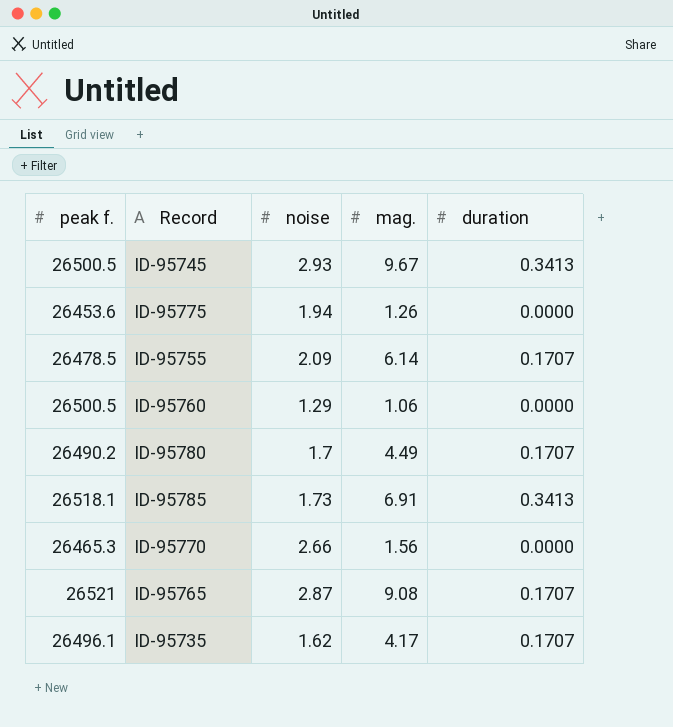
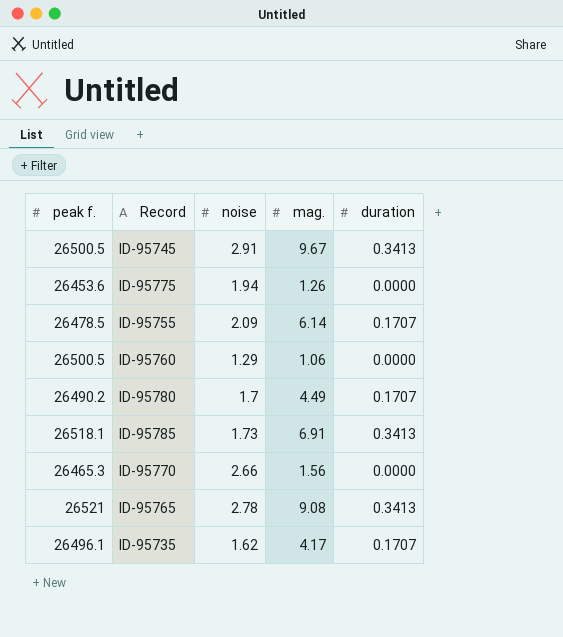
ID-95745 | noise: 2.93 -> 2.91
ID-95765 | noise: 2.87 -> 2.78
ID-95765 | duration: 0.1707 -> 0.3413

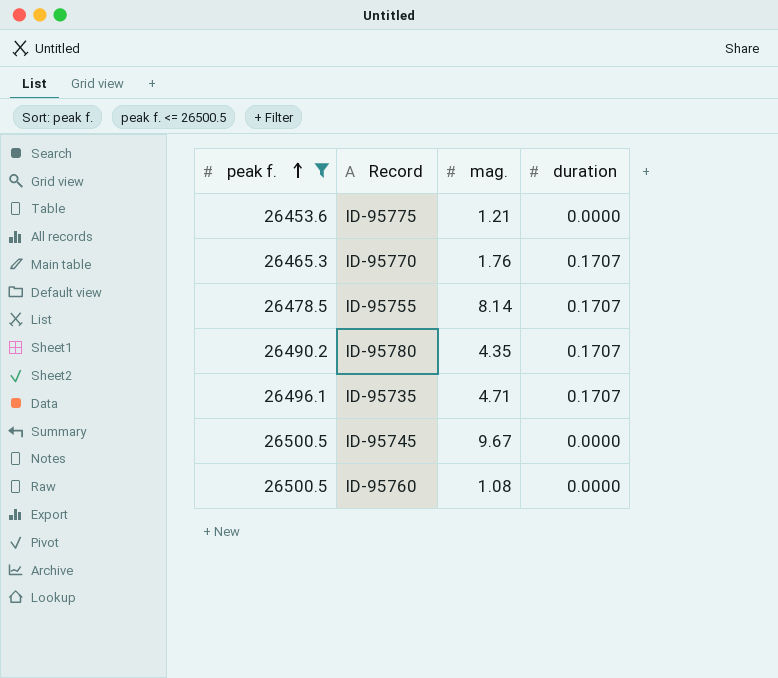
filter: none -> peak f. <= 26500.5
row order: none -> peak f. ascending
column noise | position: 3 -> none
ID-95775 | mag.: 1.26 -> 1.21
ID-95770 | mag.: 1.56 -> 1.76
ID-95770 | duration: 0.0000 -> 0.1707
ID-95755 | mag.: 6.14 -> 8.14
ID-95780 | mag.: 4.49 -> 4.35
ID-95735 | mag.: 4.17 -> 4.71
ID-95745 | duration: 0.3413 -> 0.0000
ID-95760 | mag.: 1.06 -> 1.08

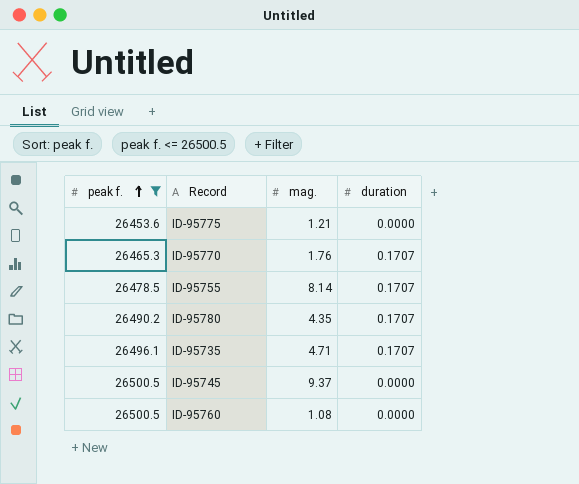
ID-95745 | mag.: 9.67 -> 9.37

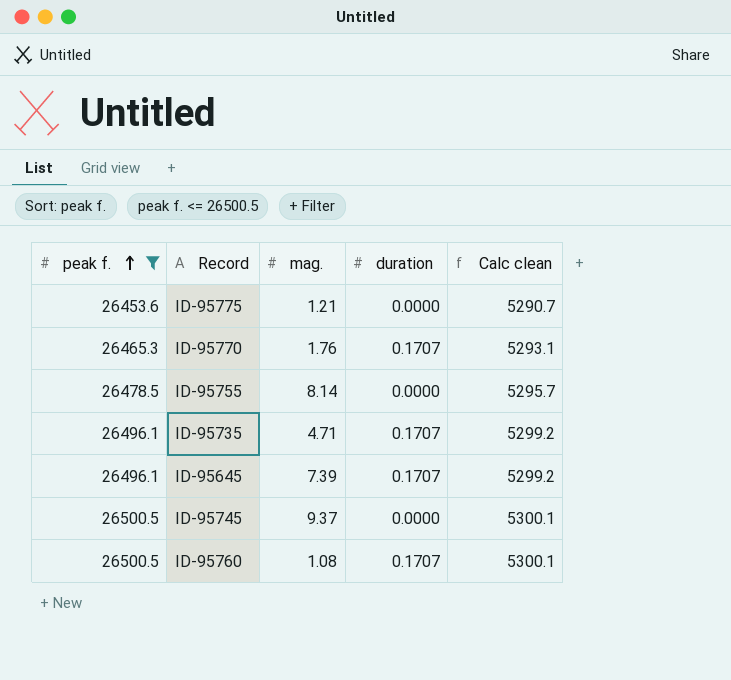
column Calc clean | formula: none -> [peak f.] * 0.2
row ID-95780: 26490.2 | 4.35 | 0.1707 -> none
ID-95755 | duration: 0.1707 -> 0.0000
row ID-95645: none -> 26496.1 | 7.39 | 0.1707 | 5299.2
ID-95760 | duration: 0.0000 -> 0.1707

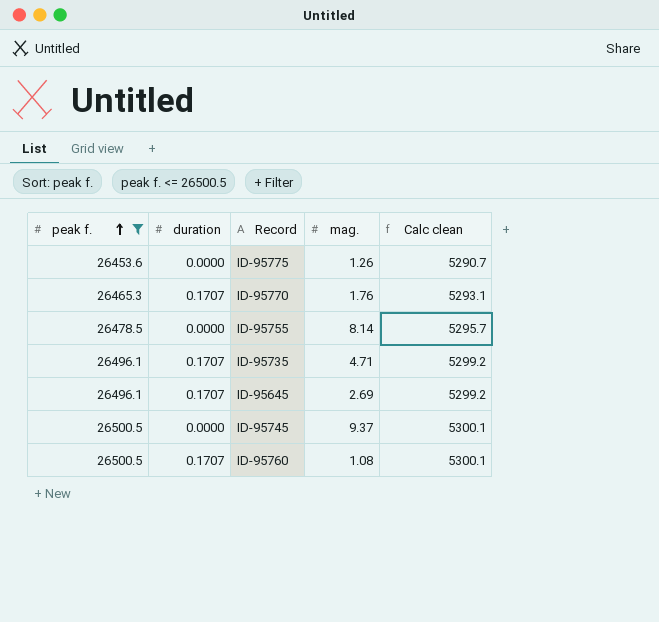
column duration | position: 4 -> 2
ID-95775 | mag.: 1.21 -> 1.26
ID-95645 | mag.: 7.39 -> 2.69

